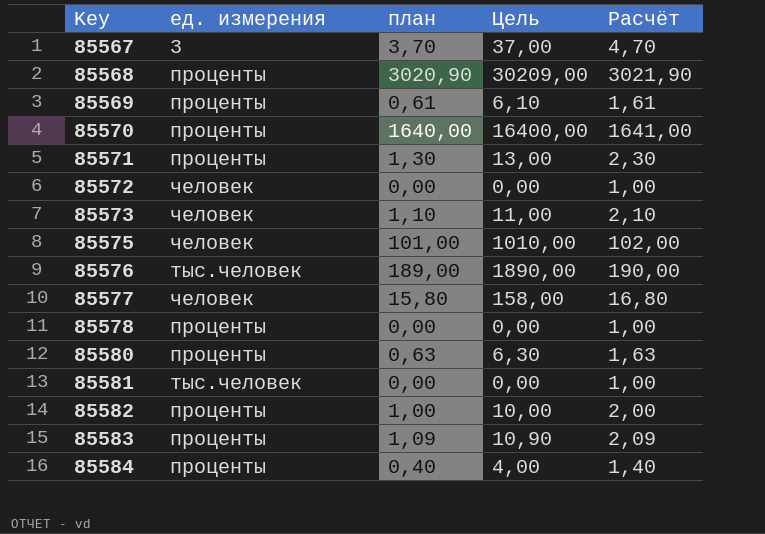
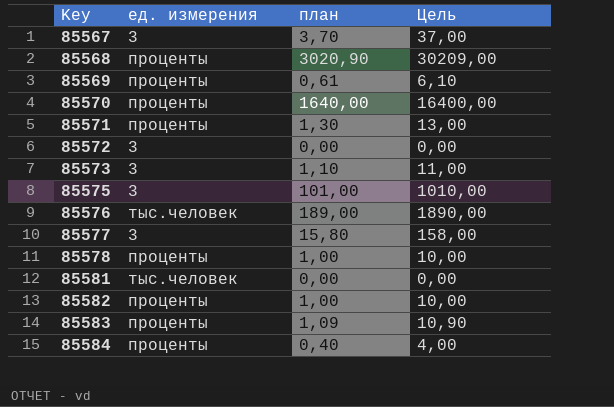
column Расчёт | formula: [план] + 1 -> none
row 85580: проценты | 0,63 | 6,30 | 1,63 -> none
85572 | ед. измерения: человек -> 3
85573 | ед. измерения: человек -> 3
85575 | ед. измерения: человек -> 3
85577 | ед. измерения: человек -> 3
85578 | план: 0,00 -> 1,00
85578 | Цель: 0,00 -> 10,00

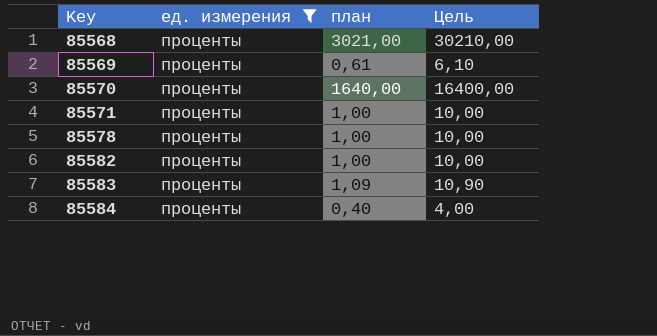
filter: none -> ед. измерения = проценты
85568 | план: 3020,90 -> 3021,00
85568 | Цель: 30209,00 -> 30210,00
85571 | план: 1,30 -> 1,00
85571 | Цель: 13,00 -> 10,00

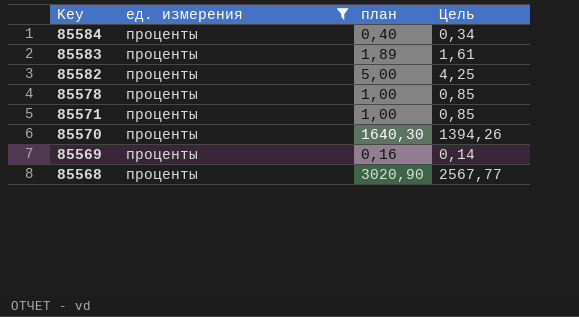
row order: Key ascending -> Key descending
column Цель | formula: [план] * 10 -> [план] * 0,85
85583 | план: 1,09 -> 1,89
85582 | план: 1,00 -> 5,00
85570 | план: 1640,00 -> 1640,30
85569 | план: 0,61 -> 0,16
85568 | план: 3021,00 -> 3020,90

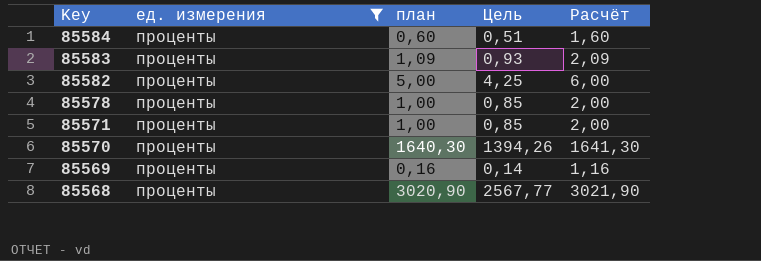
column Расчёт | formula: none -> [план] + 1
85584 | план: 0,40 -> 0,60
85584 | Цель: 0,34 -> 0,51
85583 | план: 1,89 -> 1,09
85583 | Цель: 1,61 -> 0,93

